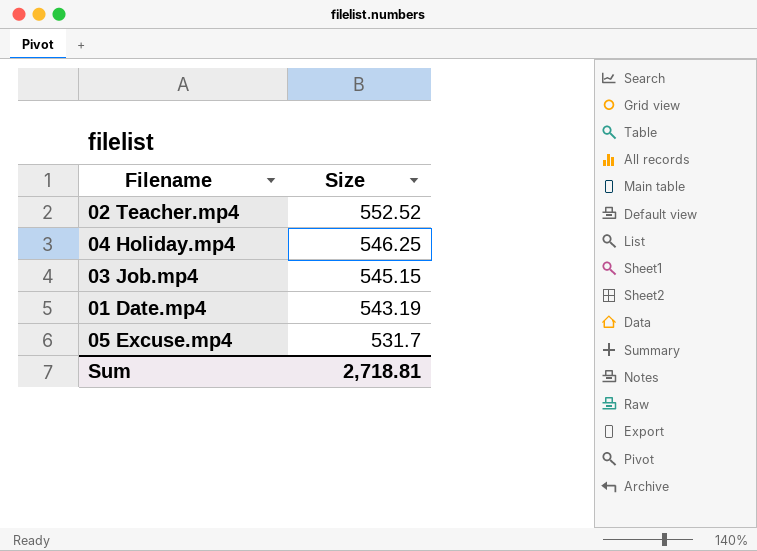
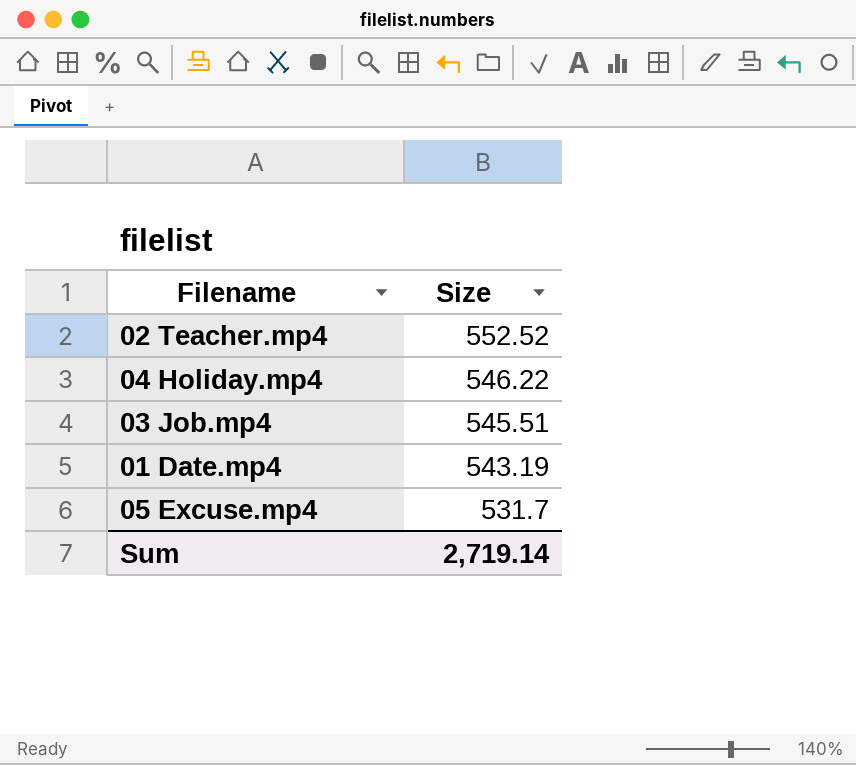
04 Holiday.mp4 | Size: 546.25 -> 546.22
03 Job.mp4 | Size: 545.15 -> 545.51
Sum | Size: 2,718.81 -> 2,719.14

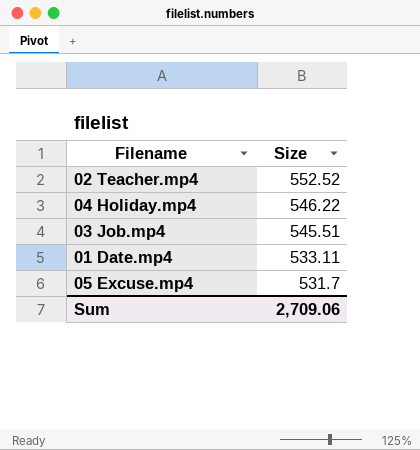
01 Date.mp4 | Size: 543.19 -> 533.11
Sum | Size: 2,719.14 -> 2,709.06

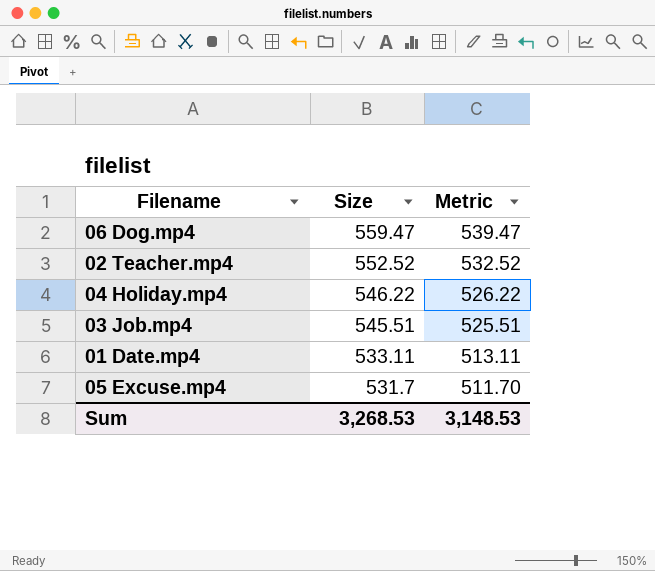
column Metric | formula: none -> [Size] - 20
row 06 Dog.mp4: none -> 559.47 | 539.47
Sum | Size: 2,709.06 -> 3,268.53

